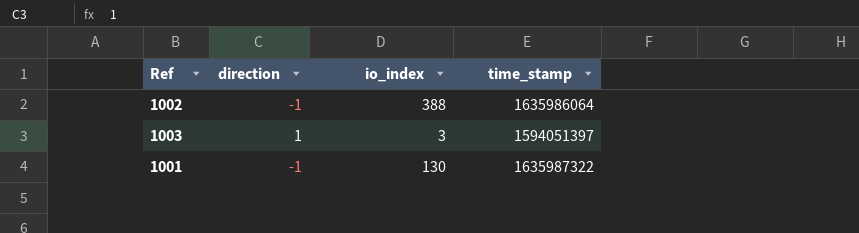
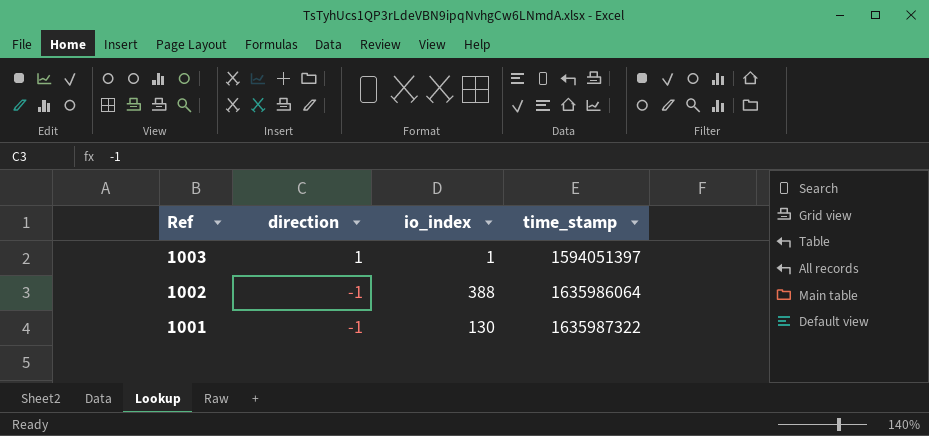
row order: none -> Ref descending
1003 | io_index: 3 -> 1

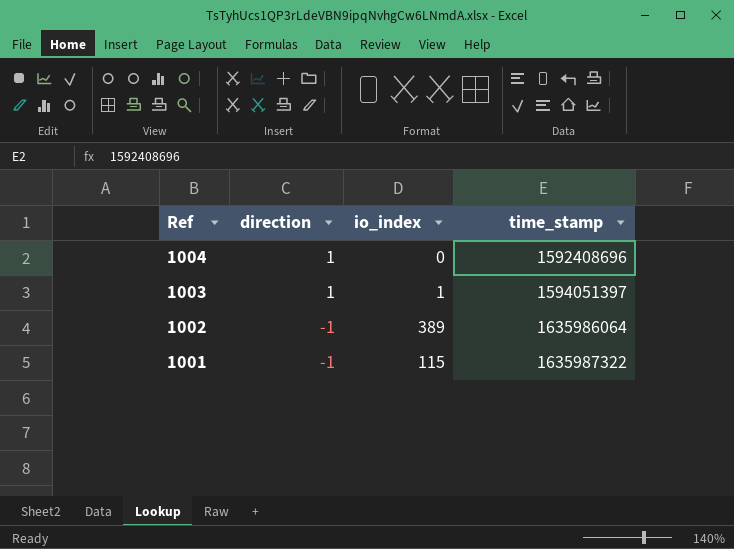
row 1004: none -> 1 | 0 | 1592408696
1002 | io_index: 388 -> 389
1001 | io_index: 130 -> 115

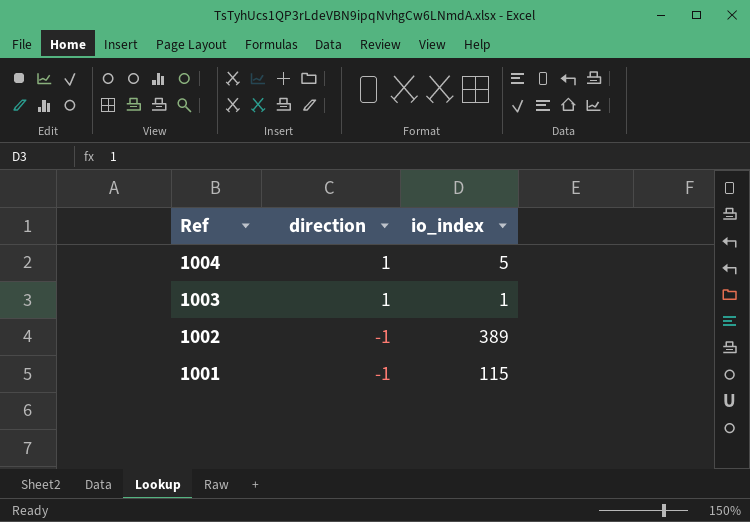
column time_stamp | position: 4 -> none
1004 | io_index: 0 -> 5

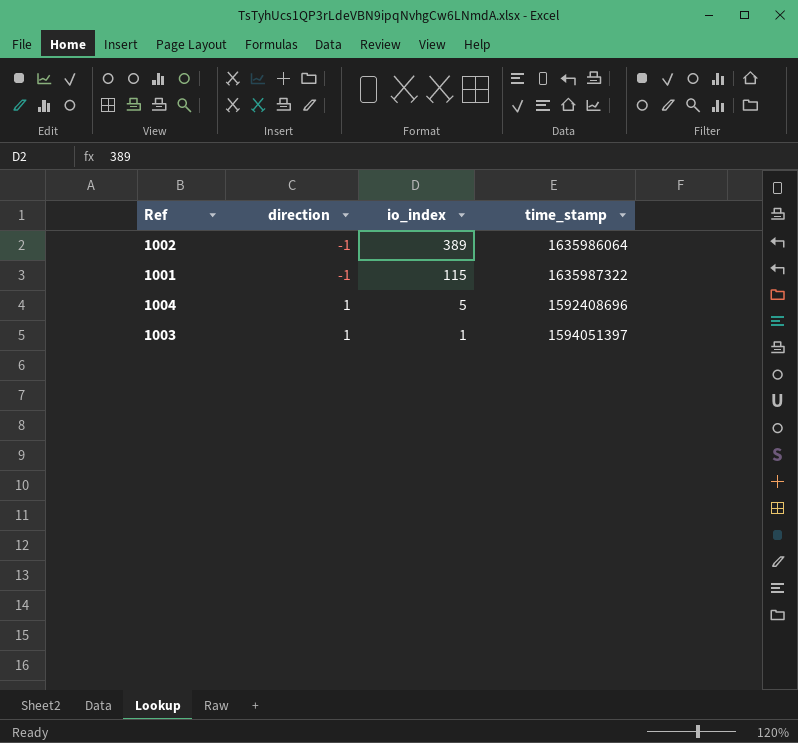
row order: Ref descending -> direction ascending
column time_stamp | position: none -> 4

